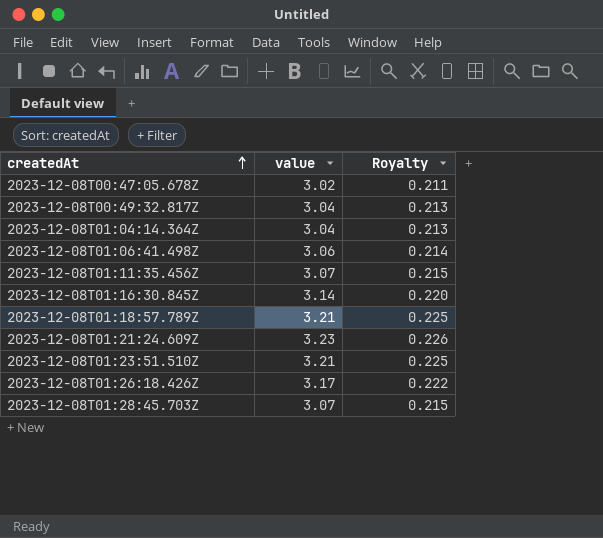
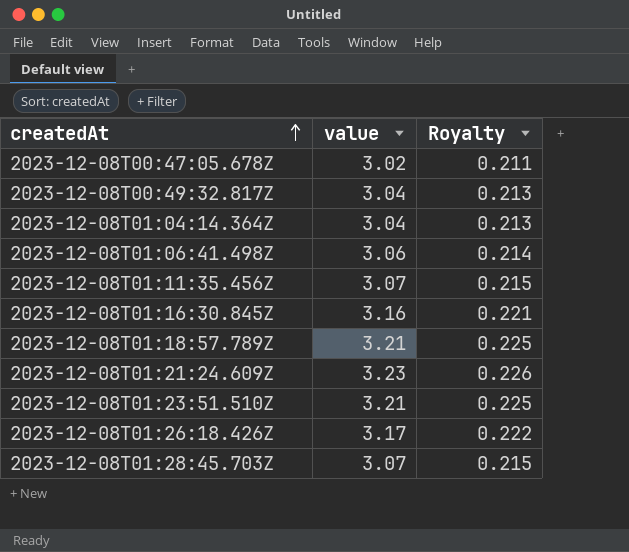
2023-12-08T01:16:30.845Z | value: 3.14 -> 3.16
2023-12-08T01:16:30.845Z | Royalty: 0.220 -> 0.221

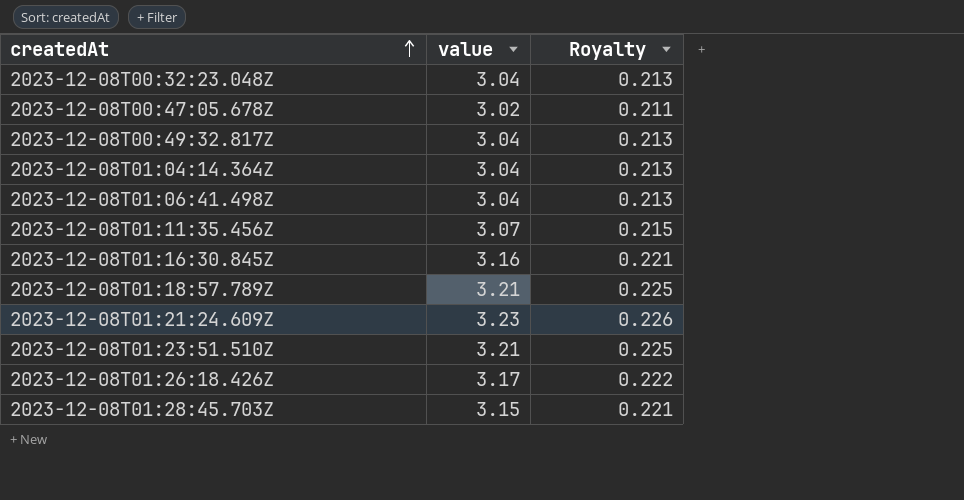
row 2023-12-08T00:32:23.048Z: none -> 3.04 | 0.213
2023-12-08T01:06:41.498Z | value: 3.06 -> 3.04
2023-12-08T01:06:41.498Z | Royalty: 0.214 -> 0.213
2023-12-08T01:28:45.703Z | value: 3.07 -> 3.15
2023-12-08T01:28:45.703Z | Royalty: 0.215 -> 0.221

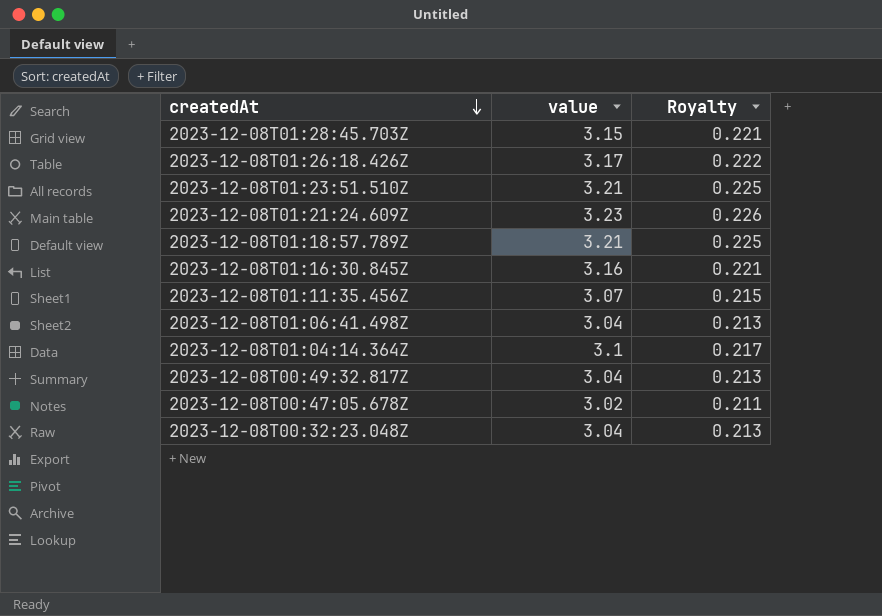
row order: createdAt ascending -> createdAt descending
2023-12-08T01:04:14.364Z | value: 3.04 -> 3.1
2023-12-08T01:04:14.364Z | Royalty: 0.213 -> 0.217

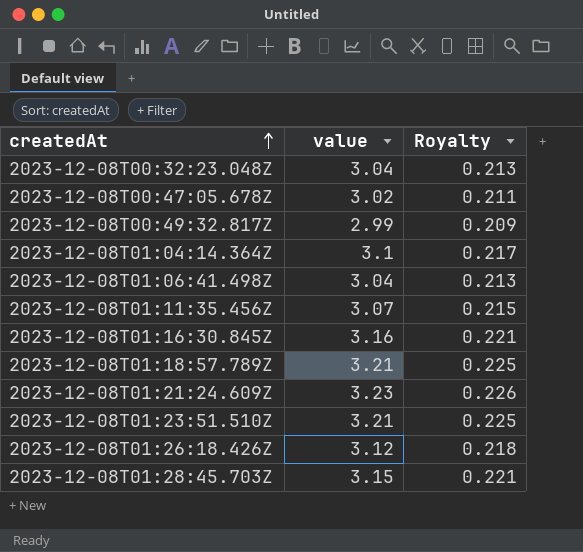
row order: createdAt descending -> createdAt ascending
2023-12-08T00:49:32.817Z | value: 3.04 -> 2.99
2023-12-08T00:49:32.817Z | Royalty: 0.213 -> 0.209
2023-12-08T01:26:18.426Z | value: 3.17 -> 3.12
2023-12-08T01:26:18.426Z | Royalty: 0.222 -> 0.218

